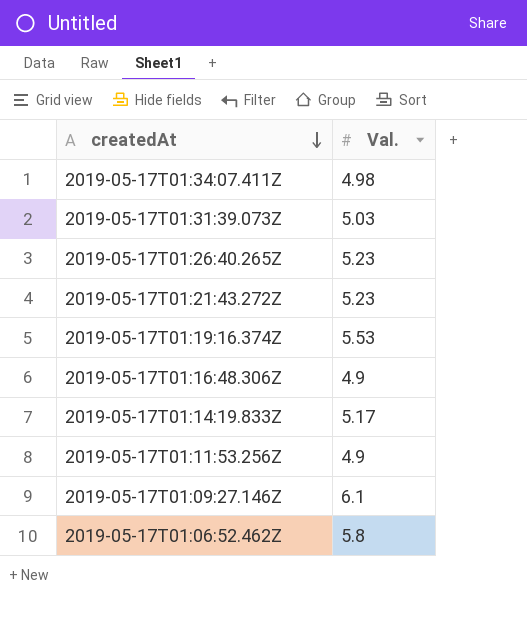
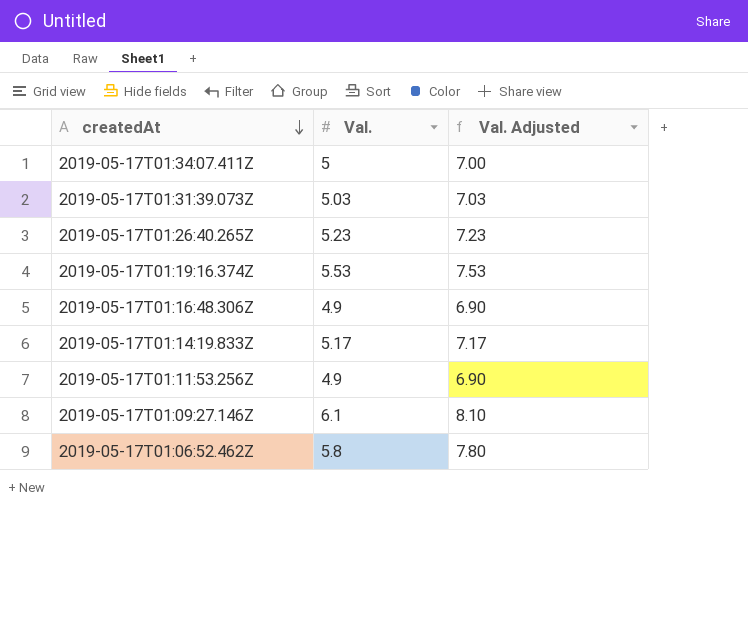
column Val. Adjusted | formula: none -> [Val.] + 2
row 2019-05-17T01:21:43.272Z: 5.23 -> none
2019-05-17T01:34:07.411Z | Val.: 4.98 -> 5

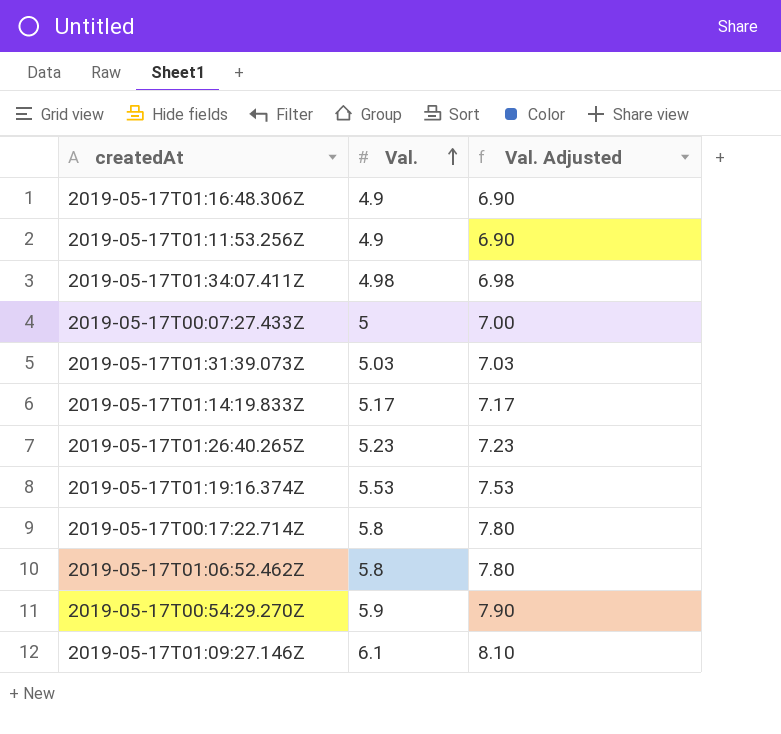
row order: createdAt descending -> Val. ascending
2019-05-17T01:34:07.411Z | Val.: 5 -> 4.98
2019-05-17T01:34:07.411Z | Val. Adjusted: 7.00 -> 6.98
row 2019-05-17T00:07:27.433Z: none -> 5 | 7.00
row 2019-05-17T00:17:22.714Z: none -> 5.8 | 7.80
row 2019-05-17T00:54:29.270Z: none -> 5.9 | 7.90

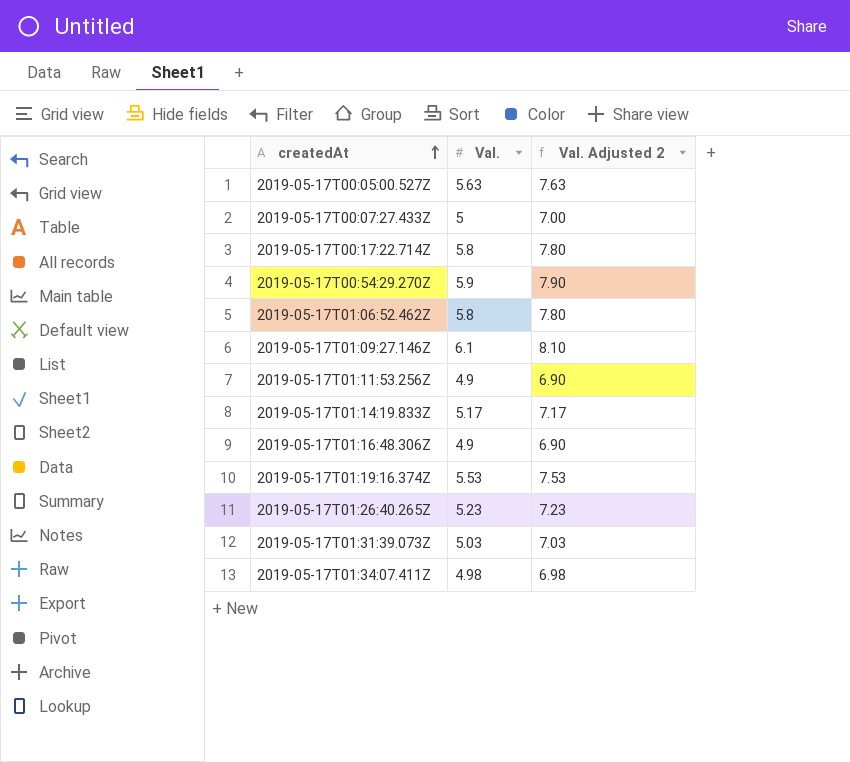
row order: Val. ascending -> createdAt ascending
column name: Val. Adjusted -> Val. Adjusted 2
row 2019-05-17T00:05:00.527Z: none -> 5.63 | 7.63

